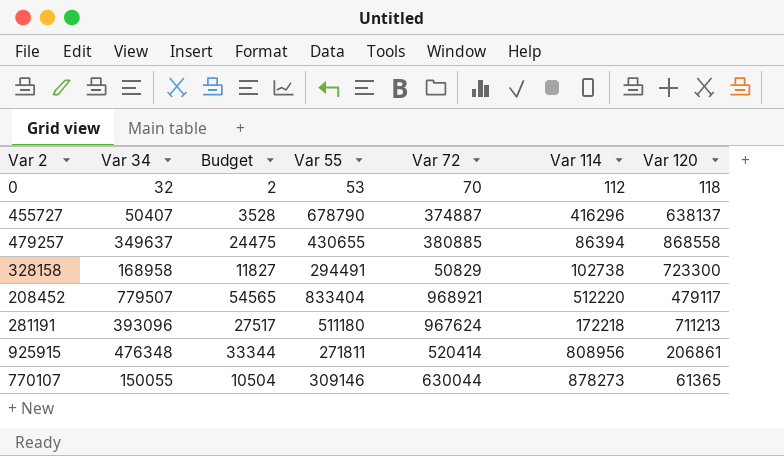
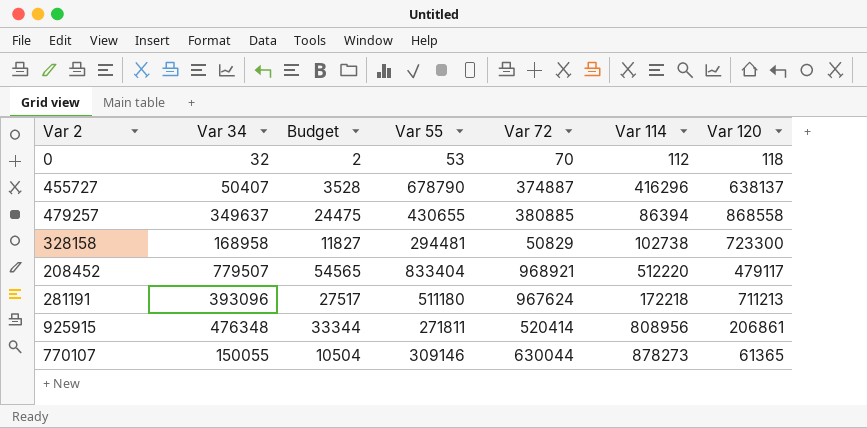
328158 | Var 55: 294491 -> 294481

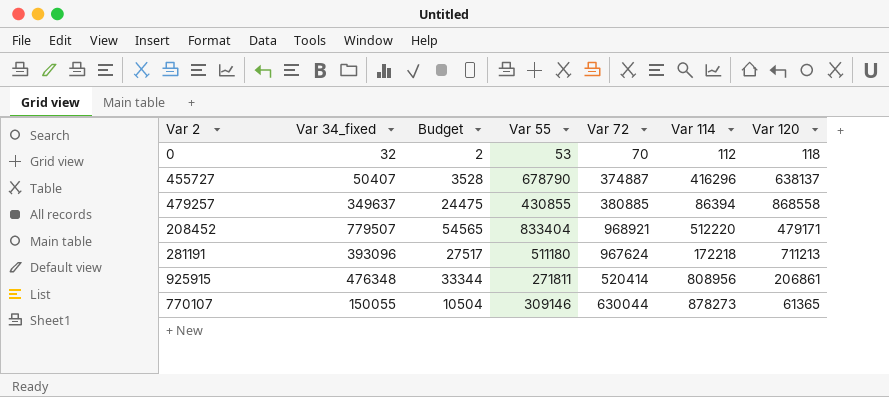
column name: Var 34 -> Var 34_fixed
row 328158: 168958 | 11827 | 294481 | 50829 | 102738 | 723300 -> none
479257 | Var 55: 430655 -> 430855
208452 | Var 120: 479117 -> 479171

